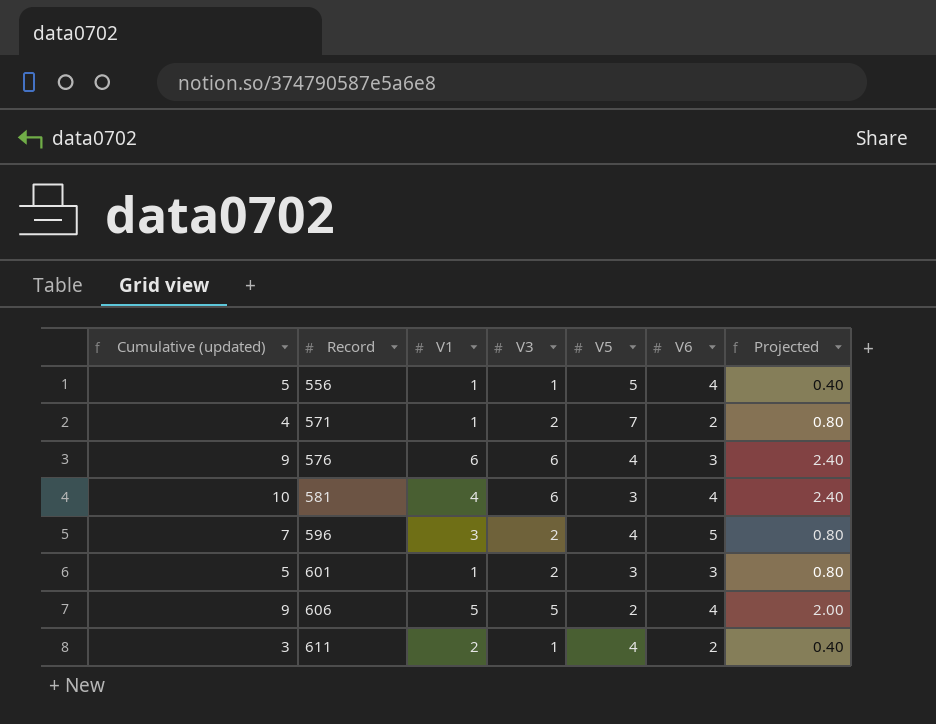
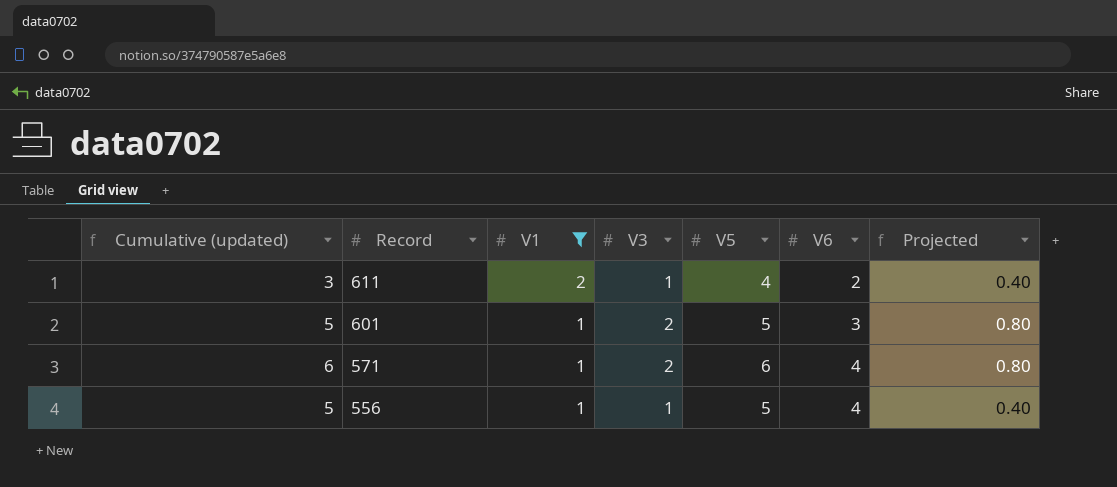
filter: none -> V1 <= 2
row order: Record ascending -> Record descending
601 | V5: 3 -> 5
571 | Cumulative (updated): 4 -> 6
571 | V5: 7 -> 6
571 | V6: 2 -> 4

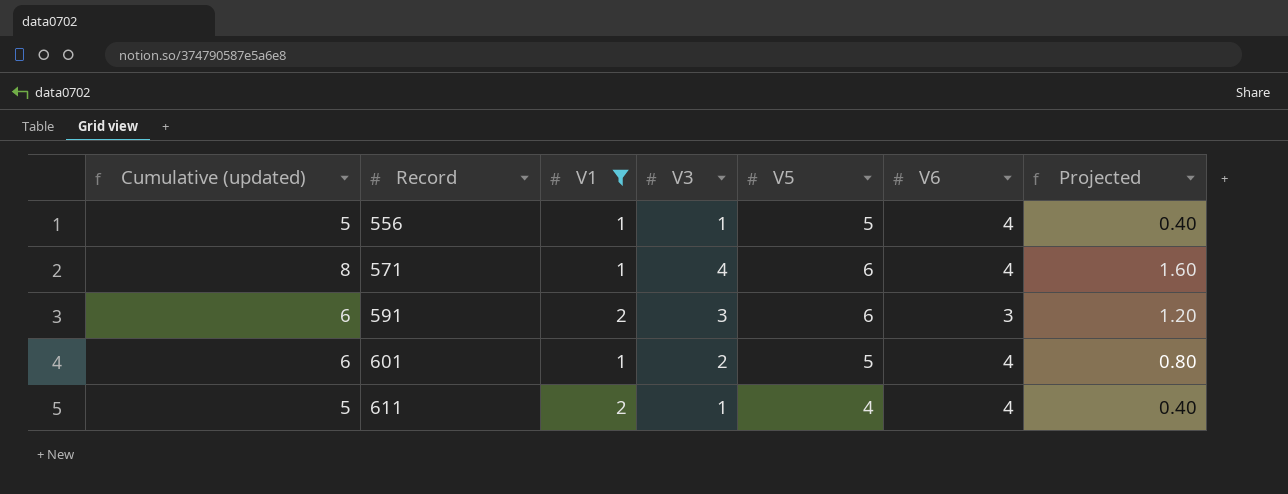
row order: Record descending -> Record ascending
571 | Cumulative (updated): 6 -> 8
571 | V3: 2 -> 4
571 | Projected: 0.80 -> 1.60
row 591: none -> 6 | 2 | 3 | 6 | 3 | 1.20
601 | Cumulative (updated): 5 -> 6
601 | V6: 3 -> 4
611 | Cumulative (updated): 3 -> 5
611 | V6: 2 -> 4

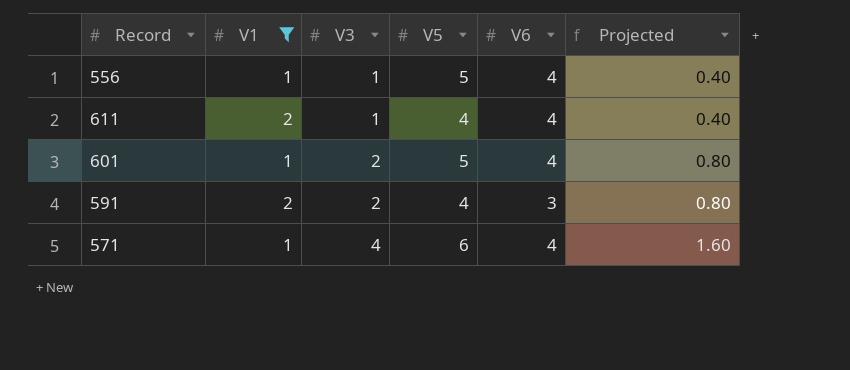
row order: Record ascending -> V3 ascending
column Cumulative (updated) | formula: [V3] + [V6] -> none
591 | V3: 3 -> 2
591 | V5: 6 -> 4
591 | Projected: 1.20 -> 0.80

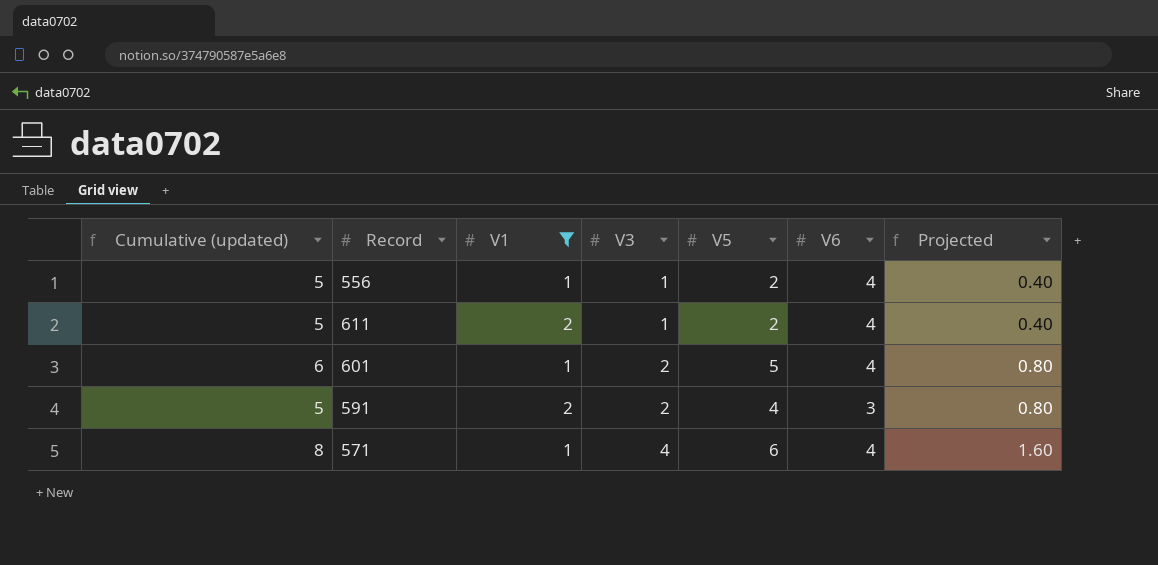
column Cumulative (updated) | formula: none -> [V3] + [V6]
556 | V5: 5 -> 2
611 | V5: 4 -> 2

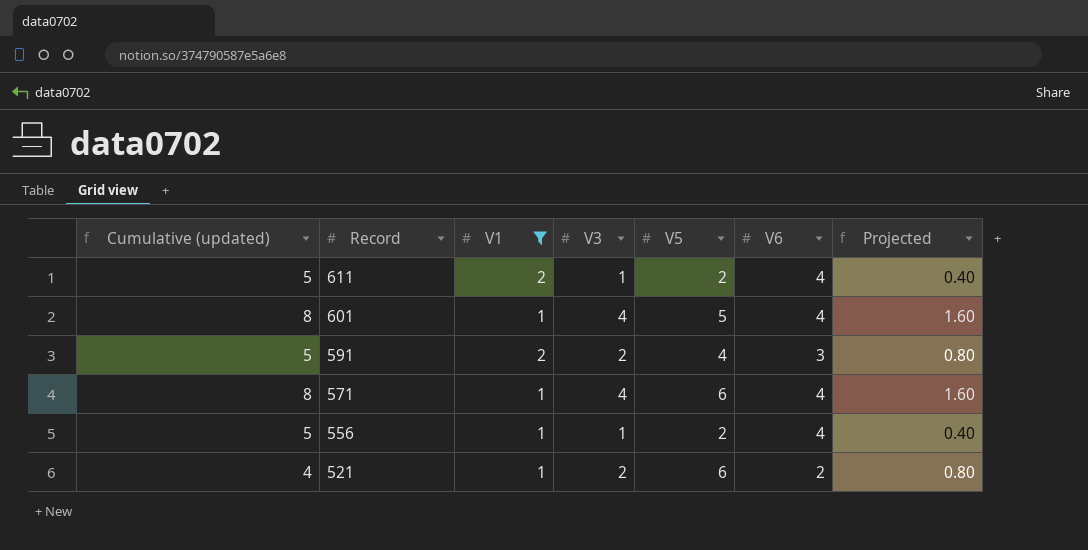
row order: V3 ascending -> Record descending
601 | Cumulative (updated): 6 -> 8
601 | V3: 2 -> 4
601 | Projected: 0.80 -> 1.60
row 521: none -> 4 | 1 | 2 | 6 | 2 | 0.80

